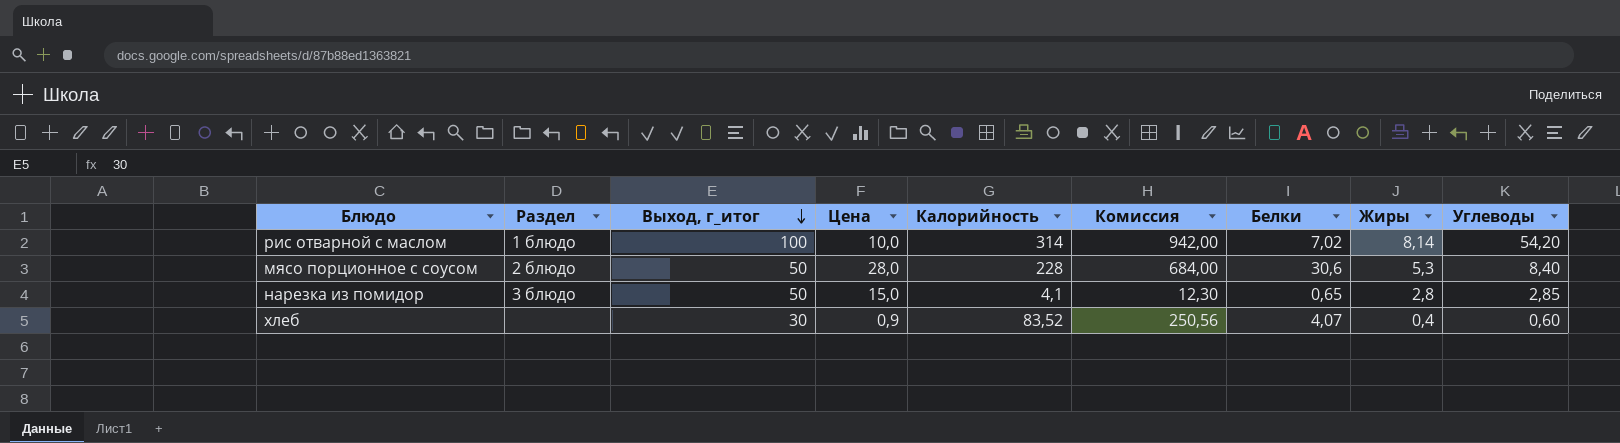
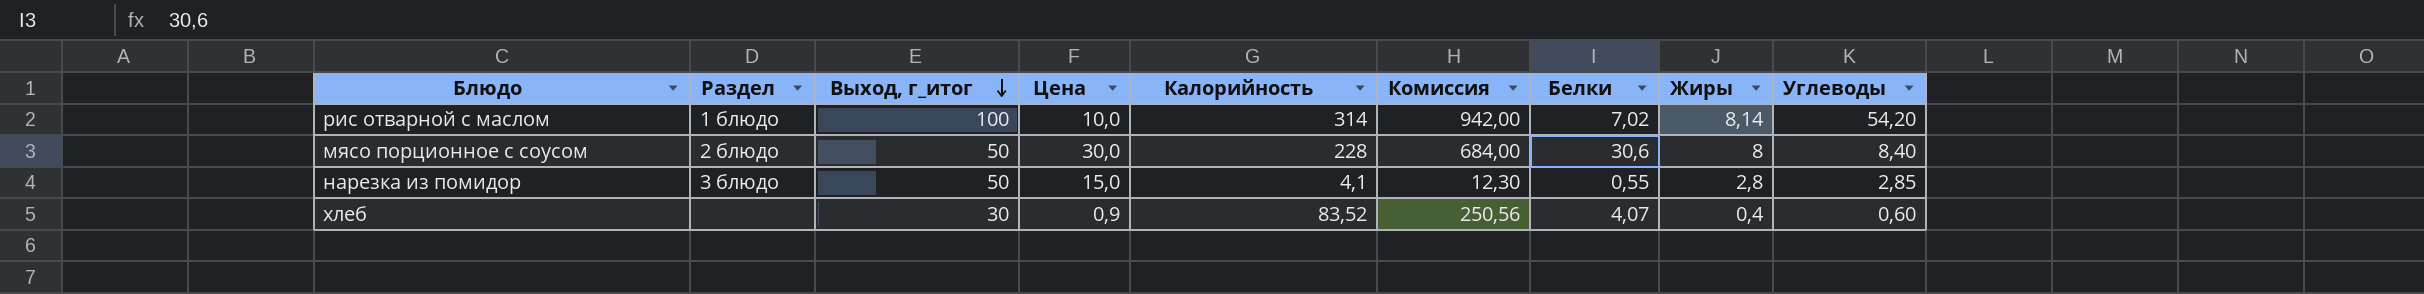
мясо порционное с соусом | Цена: 28,0 -> 30,0
мясо порционное с соусом | Жиры: 5,3 -> 8
нарезка из помидор | Белки: 0,65 -> 0,55

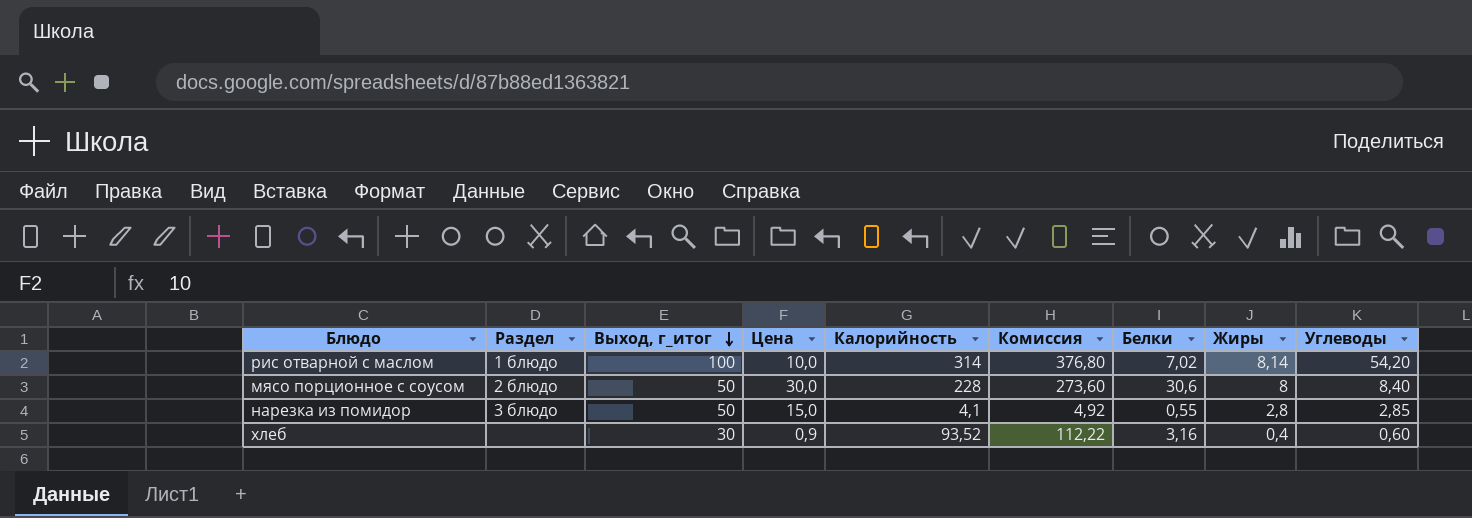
column Комиссия | formula: [Калорийность] * 3 -> [Калорийность] * 1,2
хлеб | Калорийность: 83,52 -> 93,52
хлеб | Белки: 4,07 -> 3,16

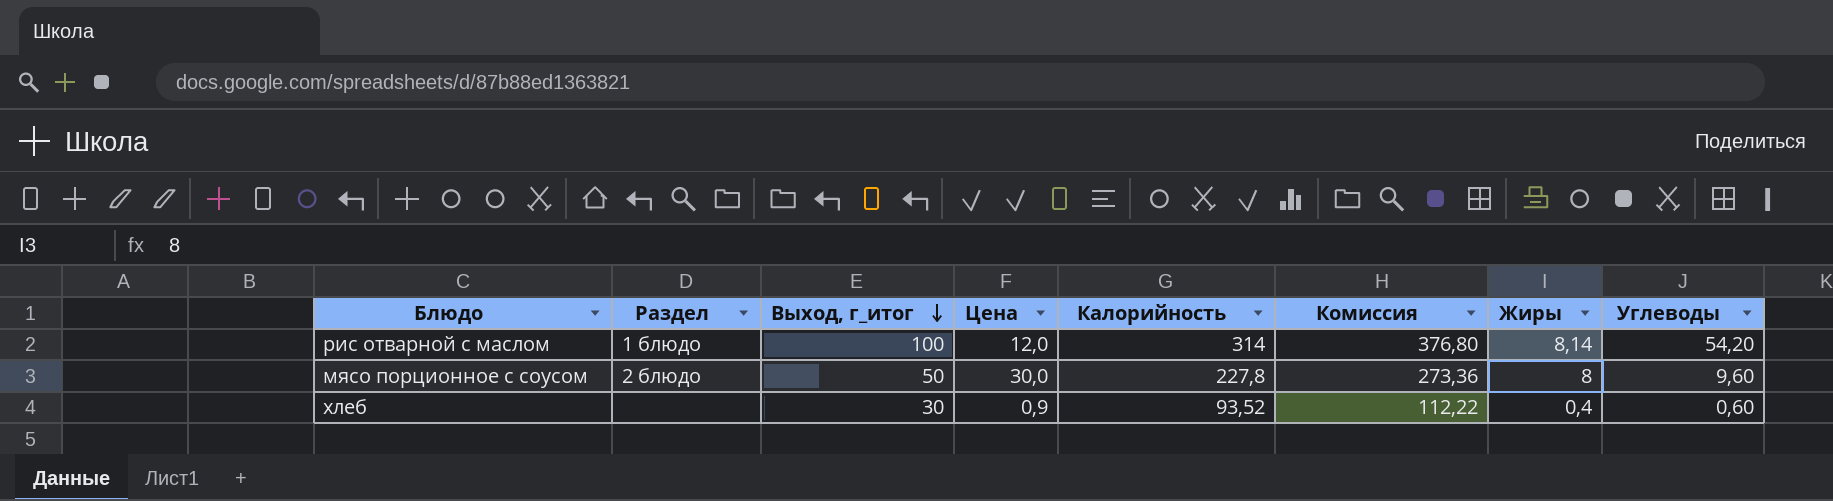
column Белки | position: 7 -> none
row нарезка из помидор: 3 блюдо | 50 | 15,0 | 4,1 | 4,92 | 0,55 | 2,8 | 2,85 -> none
рис отварной с маслом | Цена: 10,0 -> 12,0
мясо порционное с соусом | Калорийность: 228 -> 227,8
мясо порционное с соусом | Комиссия: 273,60 -> 273,36
мясо порционное с соусом | Углеводы: 8,40 -> 9,60

